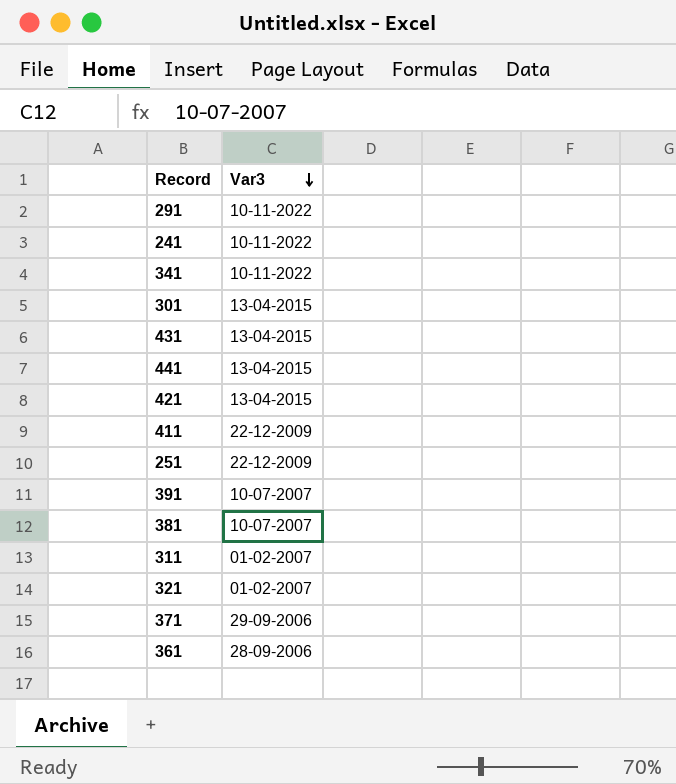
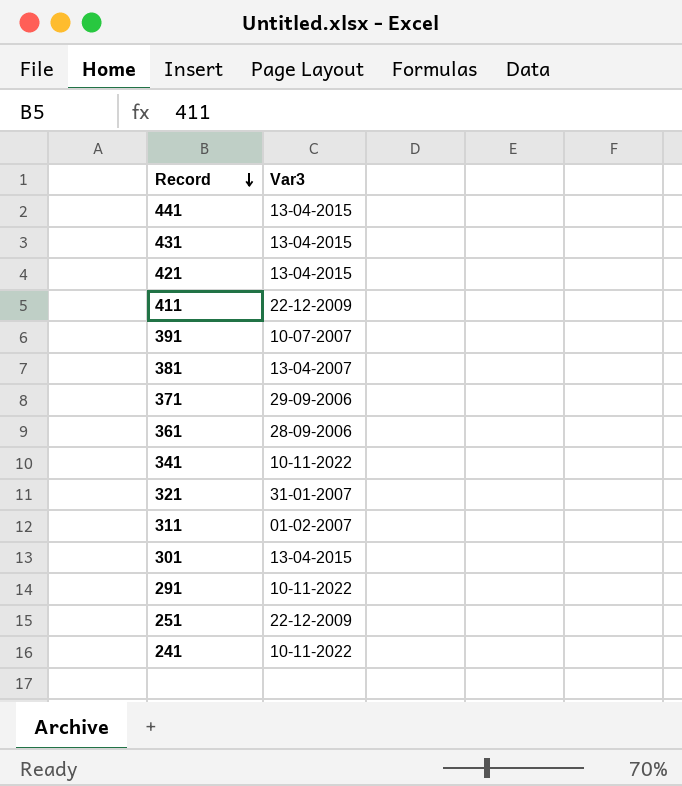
row order: Var3 descending -> Record descending
381 | Var3: 10-07-2007 -> 13-04-2007
321 | Var3: 01-02-2007 -> 31-01-2007

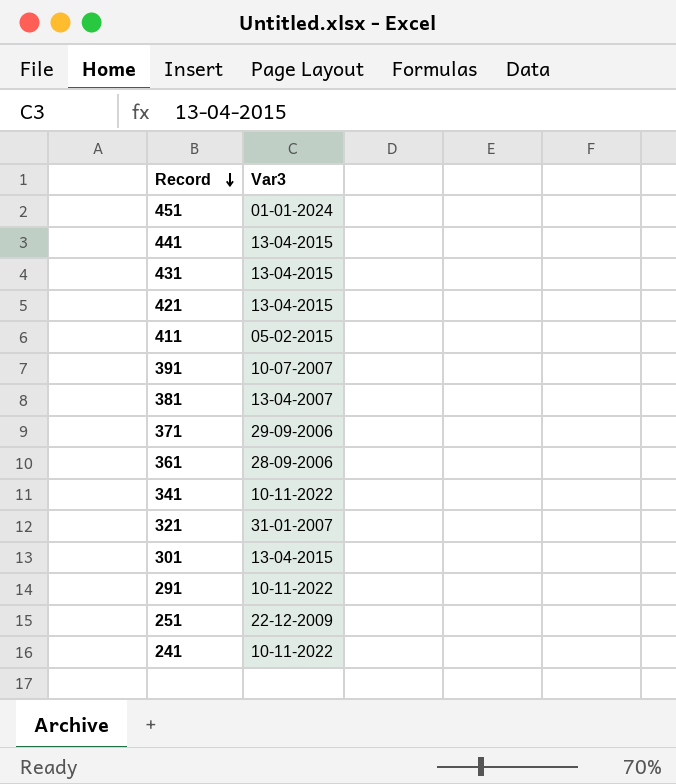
row 311: 01-02-2007 -> none
row 451: none -> 01-01-2024
411 | Var3: 22-12-2009 -> 05-02-2015

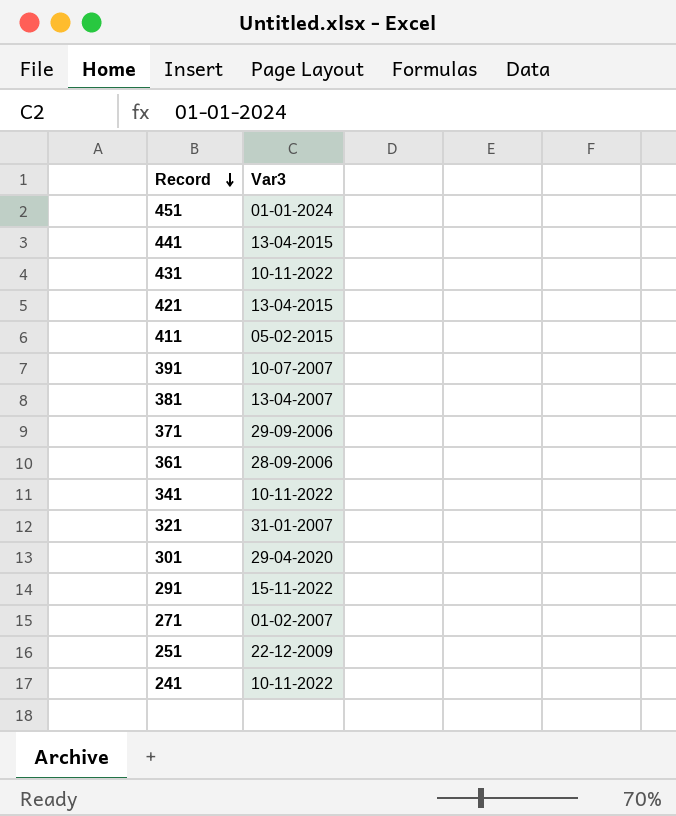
431 | Var3: 13-04-2015 -> 10-11-2022
301 | Var3: 13-04-2015 -> 29-04-2020
291 | Var3: 10-11-2022 -> 15-11-2022
row 271: none -> 01-02-2007

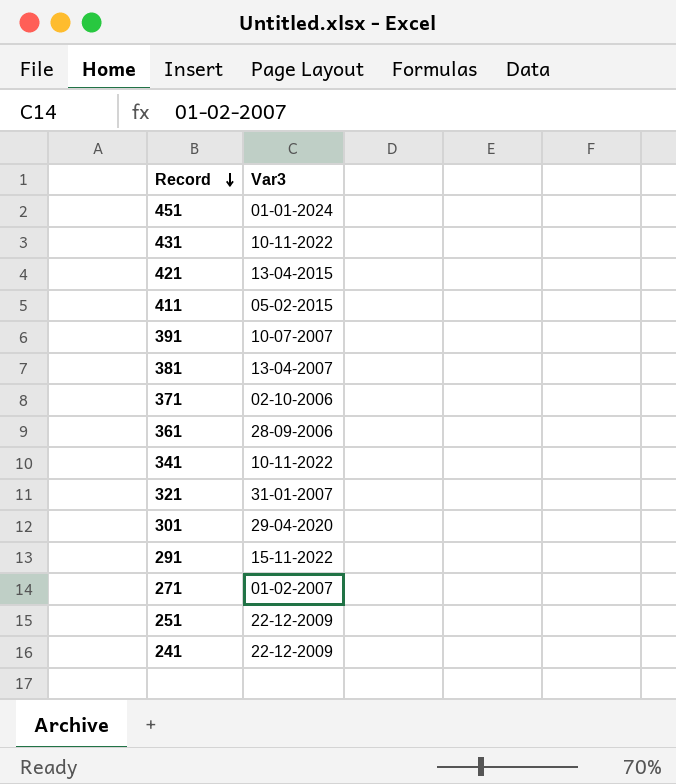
row 441: 13-04-2015 -> none
371 | Var3: 29-09-2006 -> 02-10-2006
241 | Var3: 10-11-2022 -> 22-12-2009

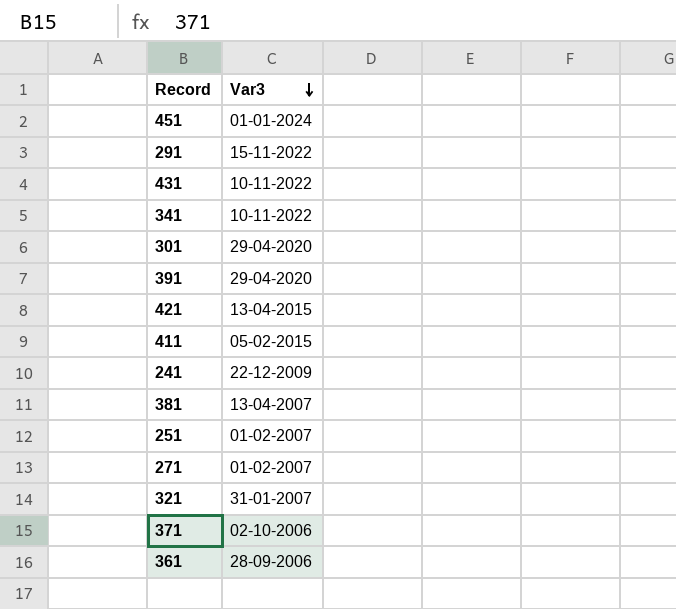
row order: Record descending -> Var3 descending
391 | Var3: 10-07-2007 -> 29-04-2020
251 | Var3: 22-12-2009 -> 01-02-2007

